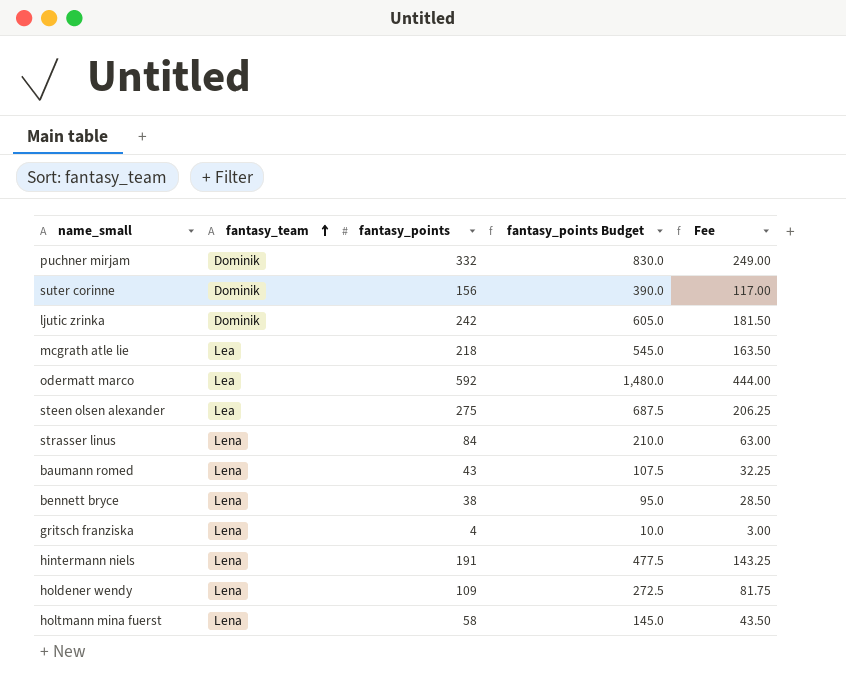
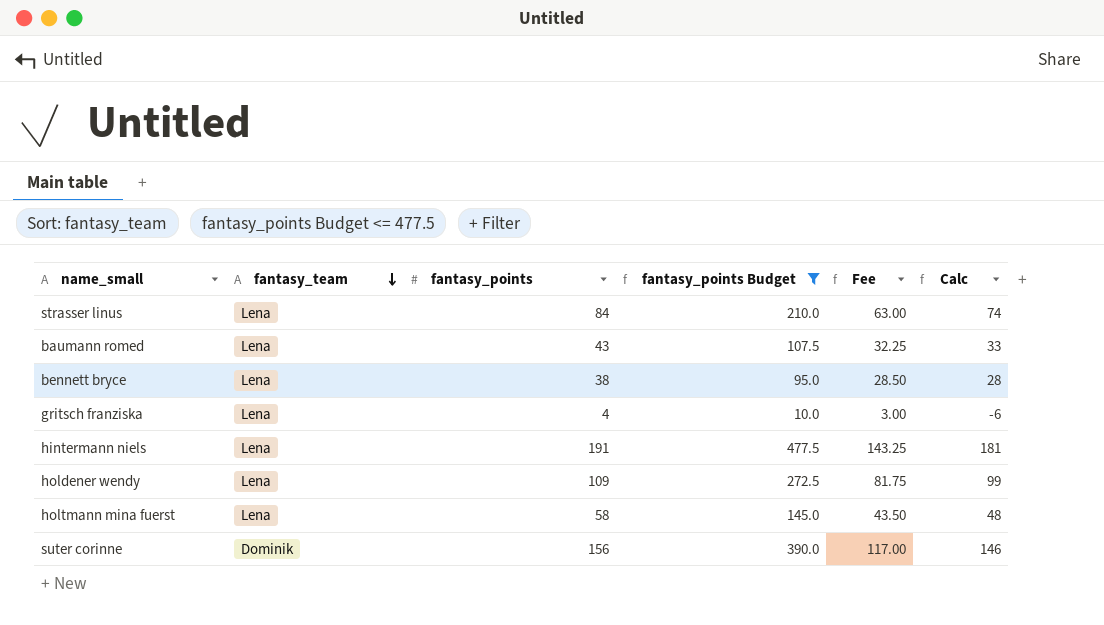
filter: none -> fantasy_points Budget <= 477.5
row order: fantasy_team ascending -> fantasy_team descending
column Calc | formula: none -> [fantasy_points] - 10

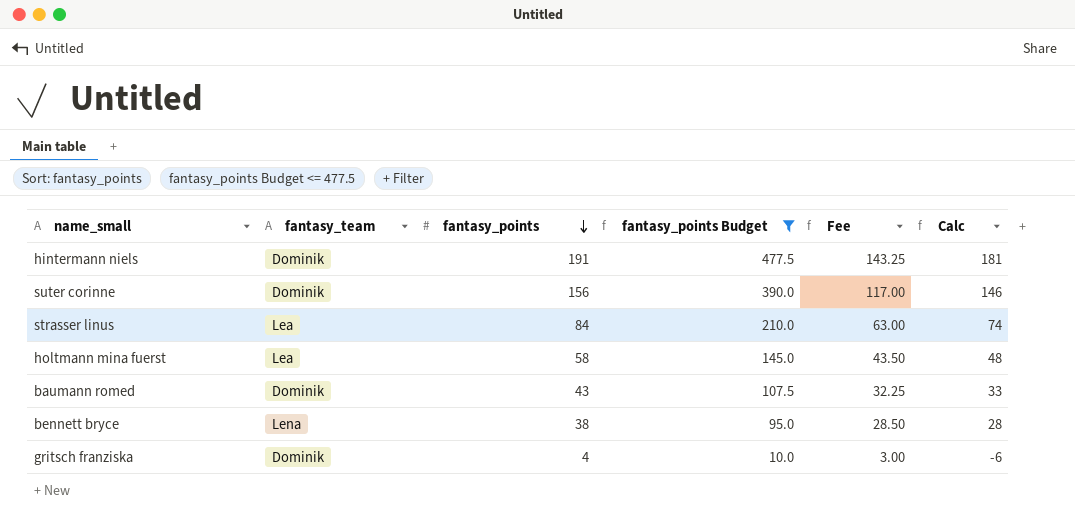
row order: fantasy_team descending -> fantasy_points descending
row holdener wendy: Lena | 109 | 272.5 | 81.75 | 99 -> none
hintermann niels | fantasy_team: Lena -> Dominik
strasser linus | fantasy_team: Lena -> Lea
holtmann mina fuerst | fantasy_team: Lena -> Lea
baumann romed | fantasy_team: Lena -> Dominik
gritsch franziska | fantasy_team: Lena -> Dominik

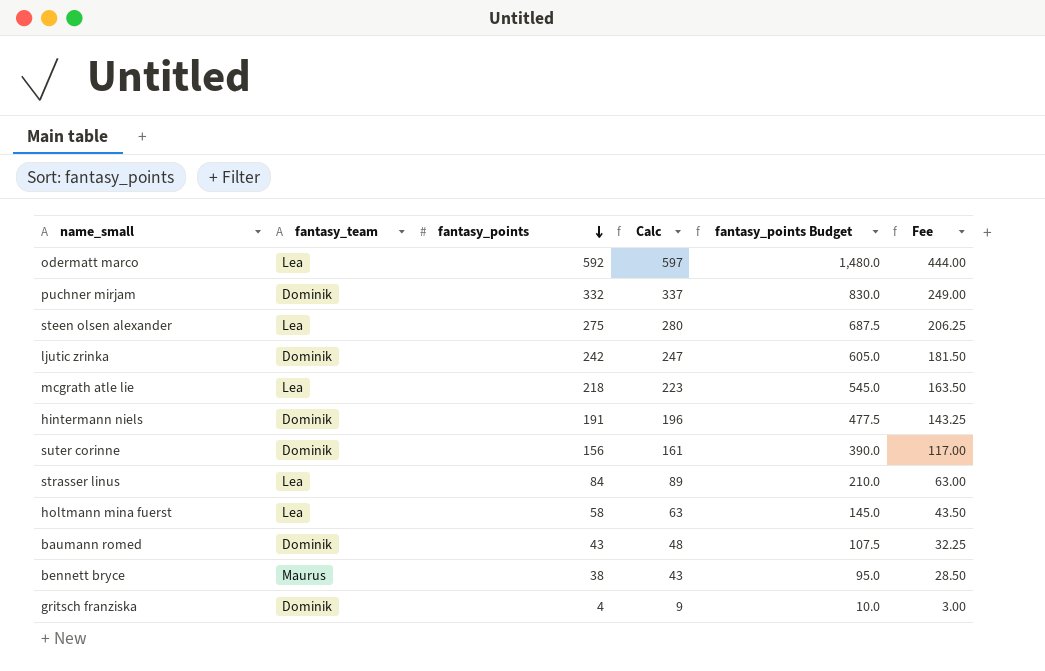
filter: fantasy_points Budget <= 477.5 -> none
column Calc | formula: [fantasy_points] - 10 -> [fantasy_points] + 5
column Calc | position: 6 -> 4
bennett bryce | fantasy_team: Lena -> Maurus

